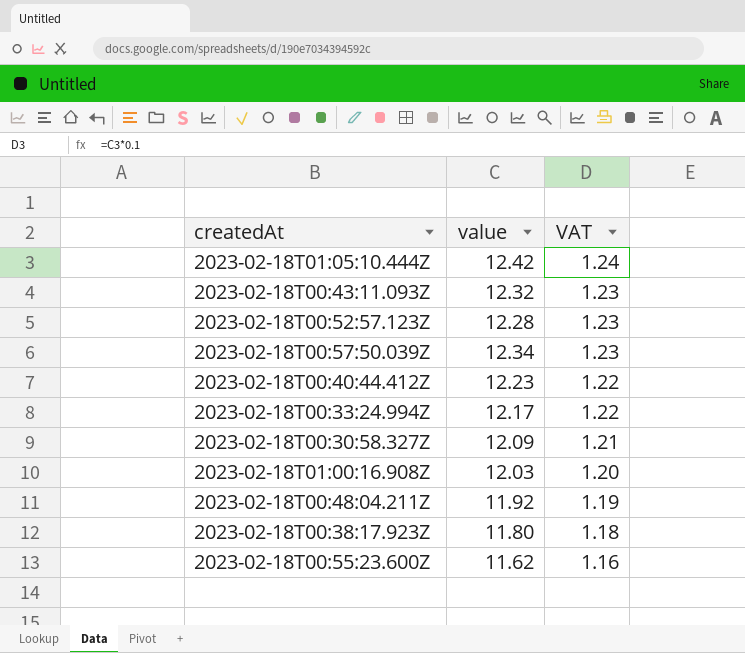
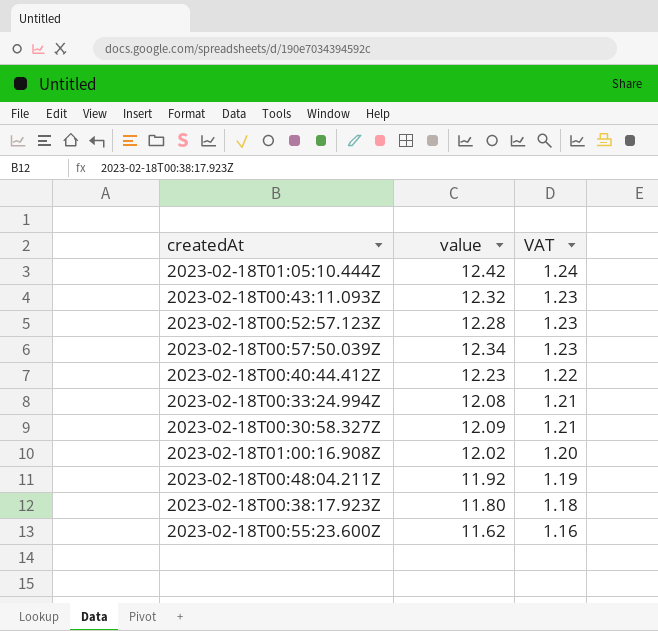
2023-02-18T00:33:24.994Z | value: 12.17 -> 12.08
2023-02-18T00:33:24.994Z | VAT: 1.22 -> 1.21
2023-02-18T01:00:16.908Z | value: 12.03 -> 12.02

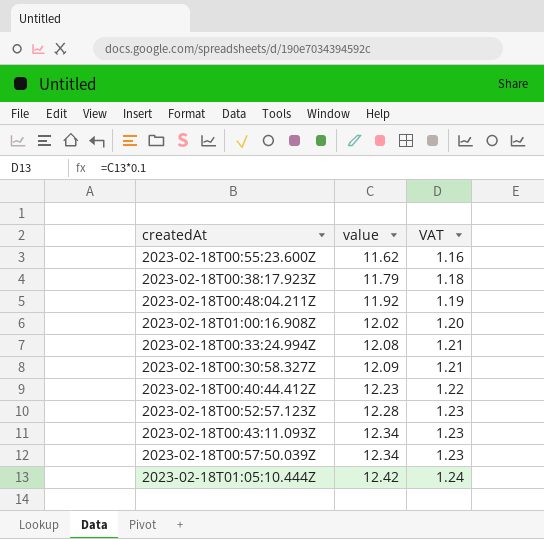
row order: VAT descending -> value ascending
2023-02-18T00:38:17.923Z | value: 11.80 -> 11.79
2023-02-18T00:43:11.093Z | value: 12.32 -> 12.34

